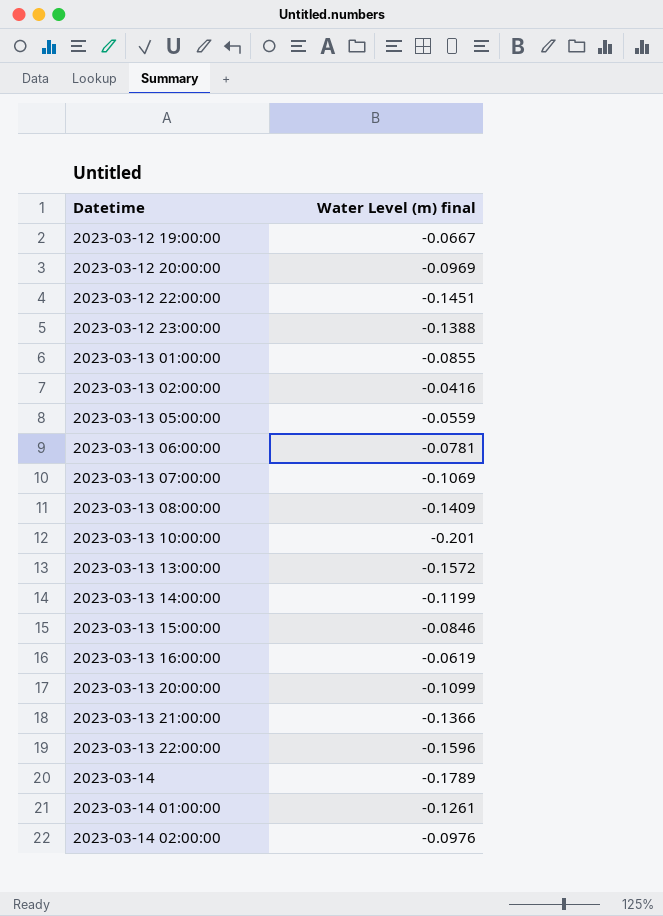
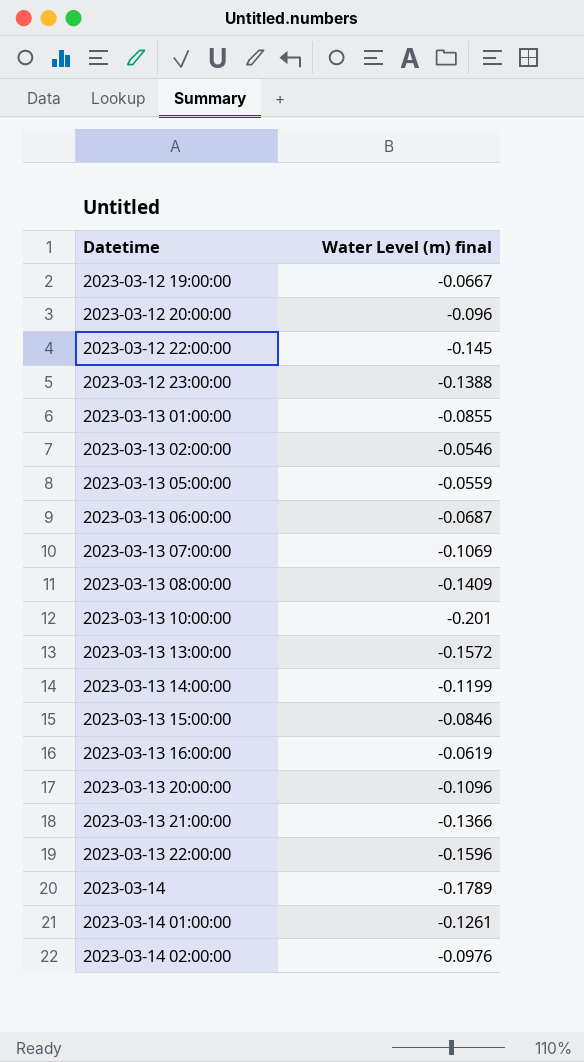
2023-03-12 20:00:00 | Water Level (m) final: -0.0969 -> -0.096
2023-03-12 22:00:00 | Water Level (m) final: -0.1451 -> -0.145
2023-03-13 02:00:00 | Water Level (m) final: -0.0416 -> -0.0546
2023-03-13 06:00:00 | Water Level (m) final: -0.0781 -> -0.0687
2023-03-13 20:00:00 | Water Level (m) final: -0.1099 -> -0.1096

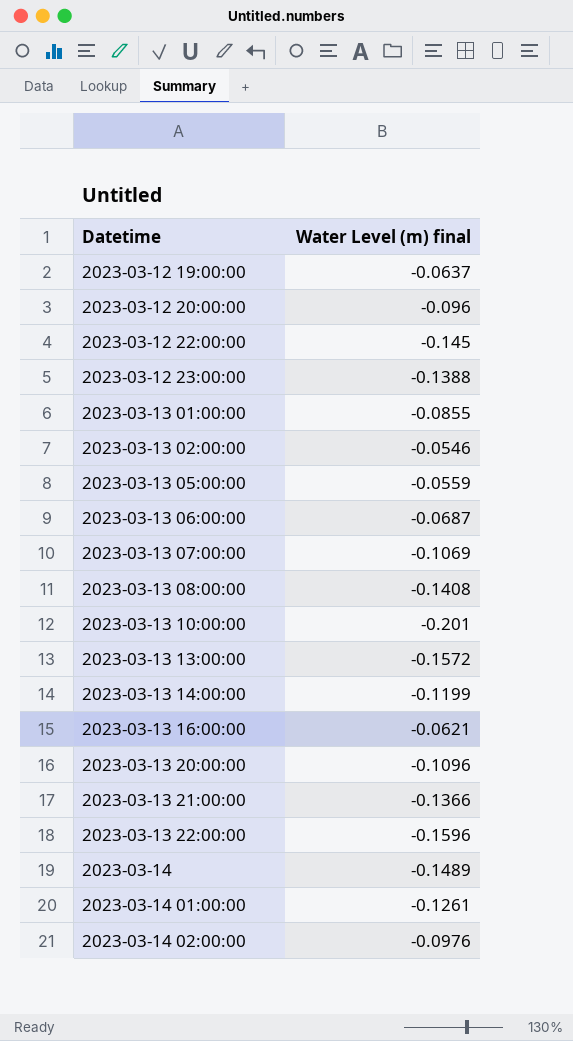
row 2023-03-13 15:00:00: -0.0846 -> none
2023-03-12 19:00:00 | Water Level (m) final: -0.0667 -> -0.0637
2023-03-13 08:00:00 | Water Level (m) final: -0.1409 -> -0.1408
2023-03-13 16:00:00 | Water Level (m) final: -0.0619 -> -0.0621
2023-03-14 | Water Level (m) final: -0.1789 -> -0.1489

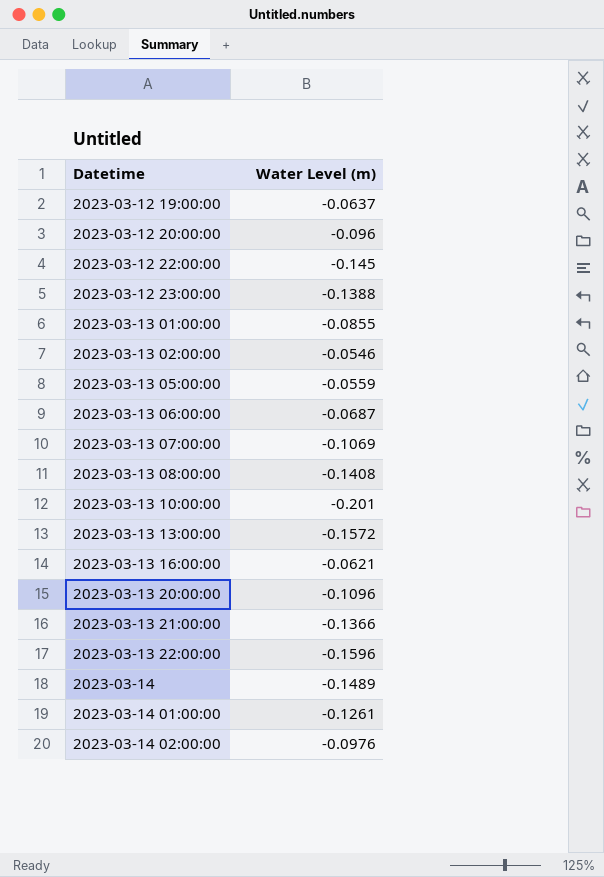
column name: Water Level (m) final -> Water Level (m)
row 2023-03-13 14:00:00: -0.1199 -> none

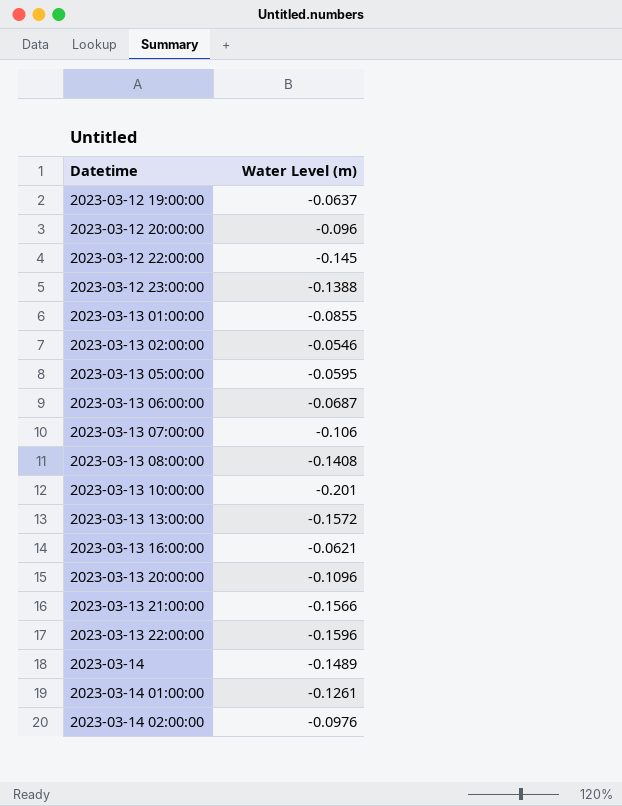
2023-03-13 05:00:00 | Water Level (m): -0.0559 -> -0.0595
2023-03-13 07:00:00 | Water Level (m): -0.1069 -> -0.106
2023-03-13 21:00:00 | Water Level (m): -0.1366 -> -0.1566

